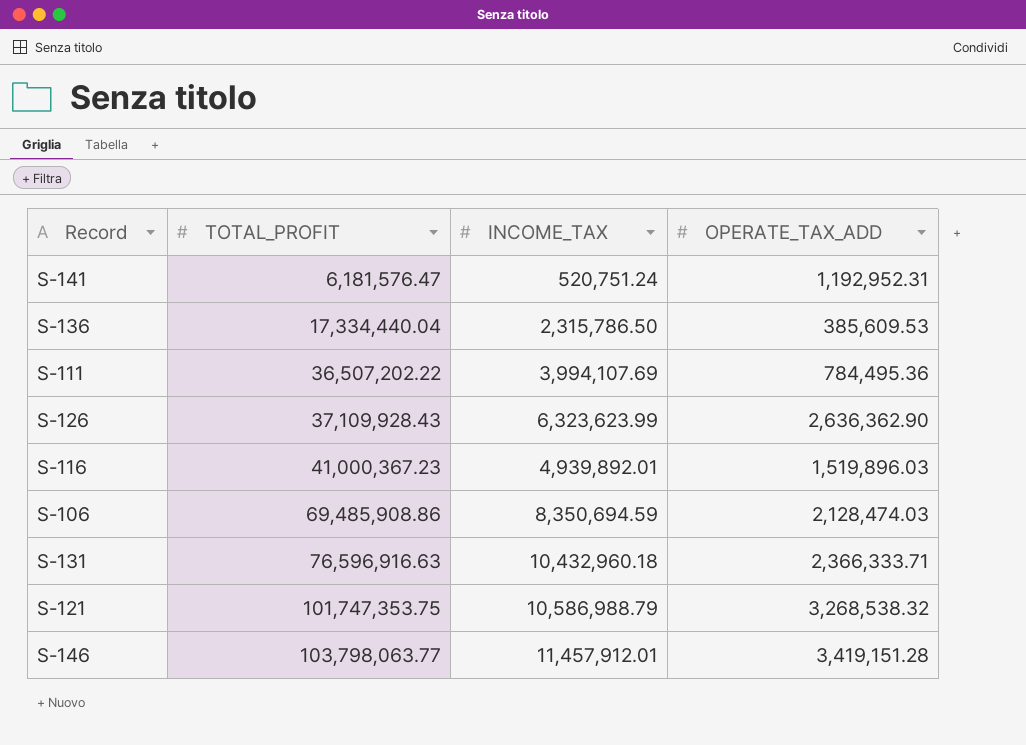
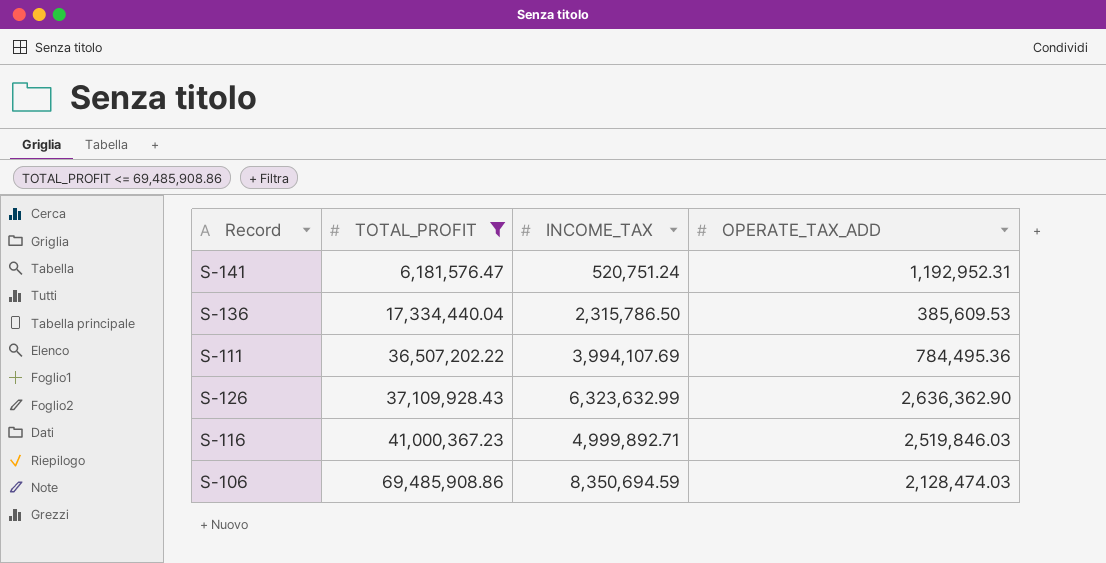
filter: none -> TOTAL_PROFIT <= 69,485,908.86
S-126 | INCOME_TAX: 6,323,623.99 -> 6,323,632.99
S-116 | INCOME_TAX: 4,939,892.01 -> 4,999,892.71
S-116 | OPERATE_TAX_ADD: 1,519,896.03 -> 2,519,846.03

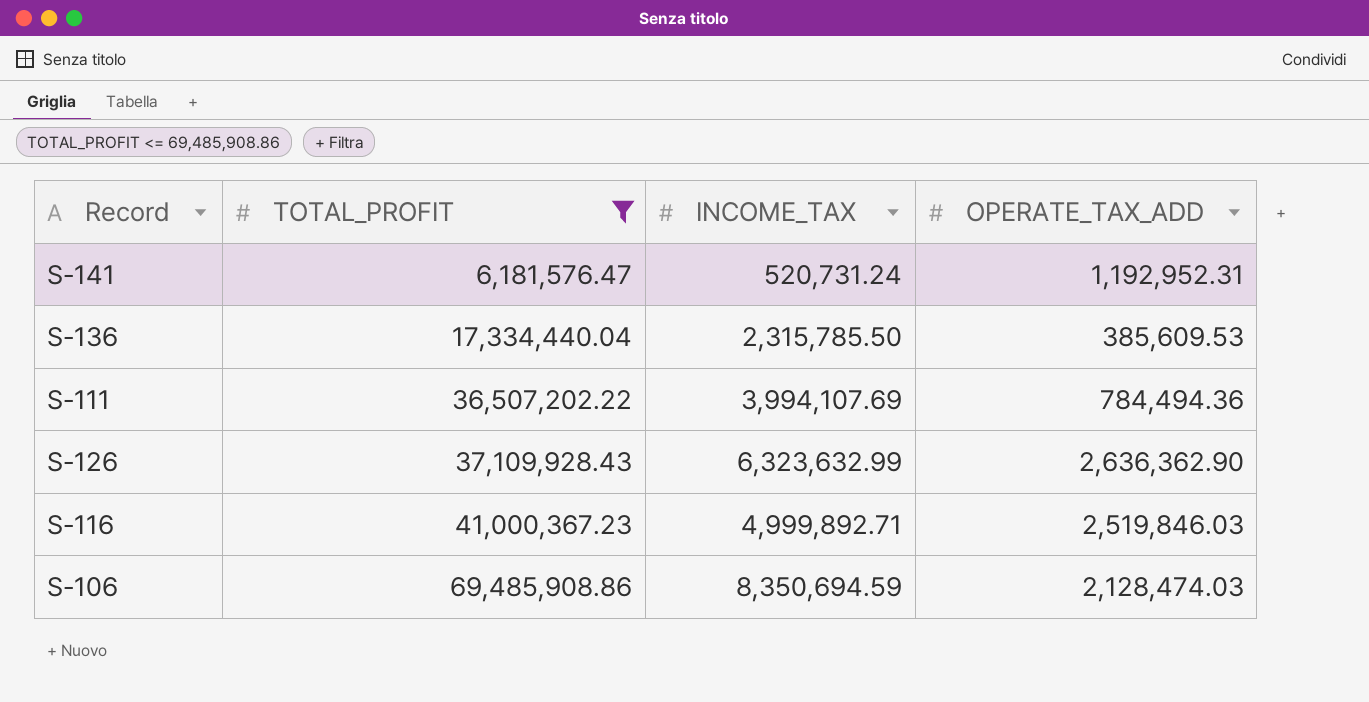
S-141 | INCOME_TAX: 520,751.24 -> 520,731.24
S-136 | INCOME_TAX: 2,315,786.50 -> 2,315,785.50
S-111 | OPERATE_TAX_ADD: 784,495.36 -> 784,494.36

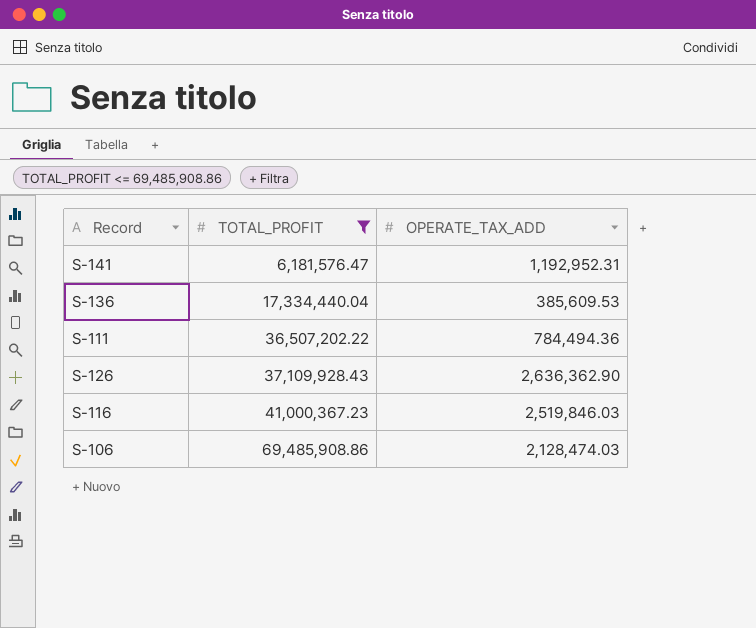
column INCOME_TAX | position: 3 -> none

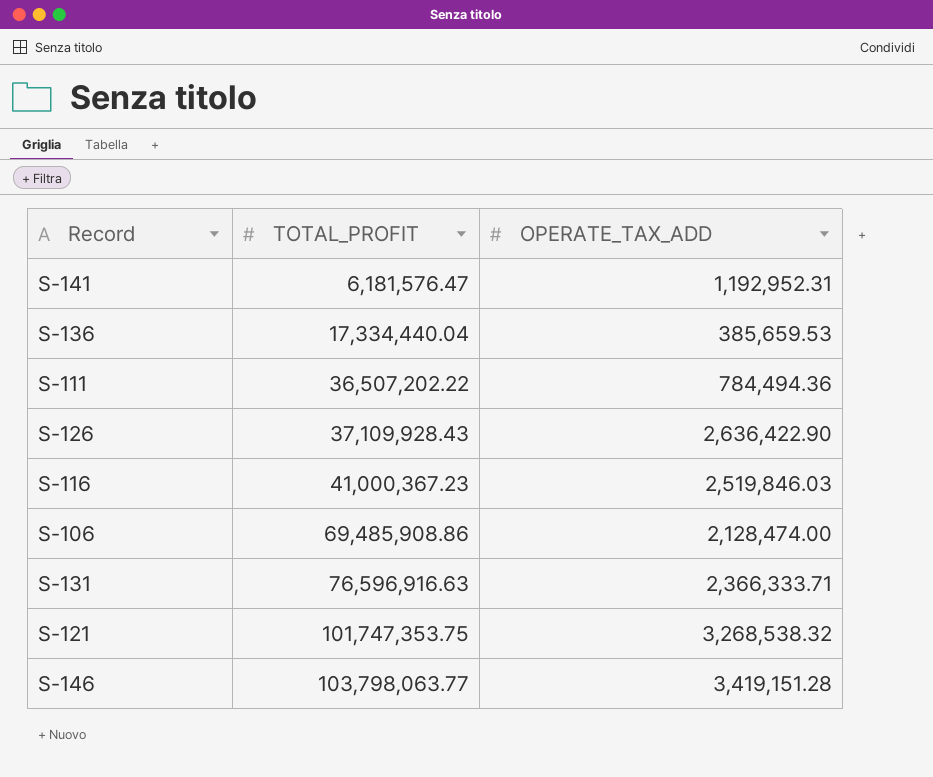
filter: TOTAL_PROFIT <= 69,485,908.86 -> none
S-136 | OPERATE_TAX_ADD: 385,609.53 -> 385,659.53
S-126 | OPERATE_TAX_ADD: 2,636,362.90 -> 2,636,422.90
S-106 | OPERATE_TAX_ADD: 2,128,474.03 -> 2,128,474.00

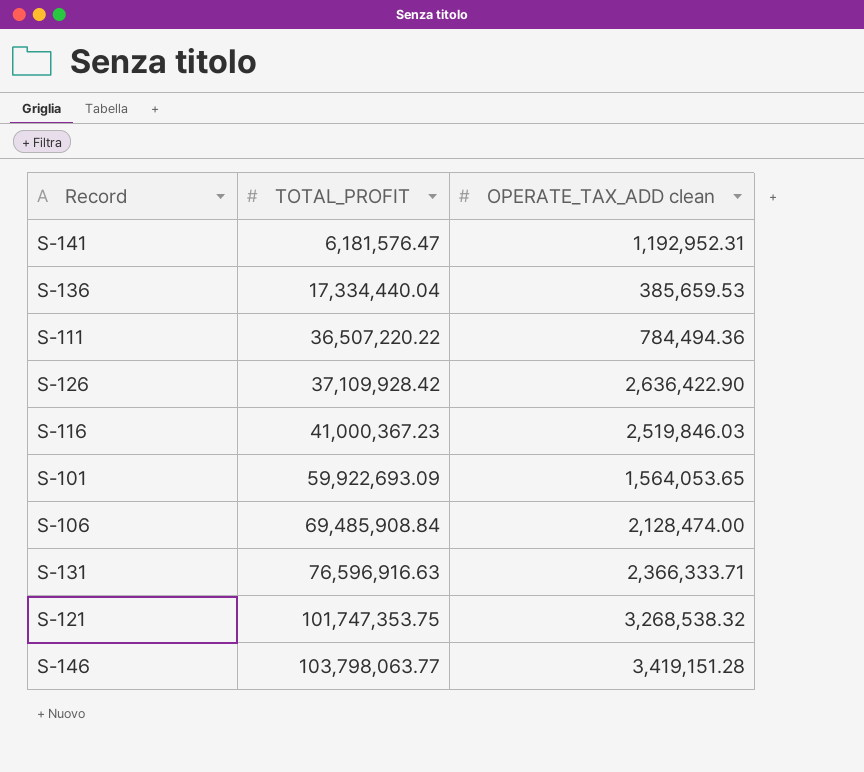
column name: OPERATE_TAX_ADD -> OPERATE_TAX_ADD clean
S-111 | TOTAL_PROFIT: 36,507,202.22 -> 36,507,220.22
S-126 | TOTAL_PROFIT: 37,109,928.43 -> 37,109,928.42
row S-101: none -> 59,922,693.09 | 1,564,053.65
S-106 | TOTAL_PROFIT: 69,485,908.86 -> 69,485,908.84

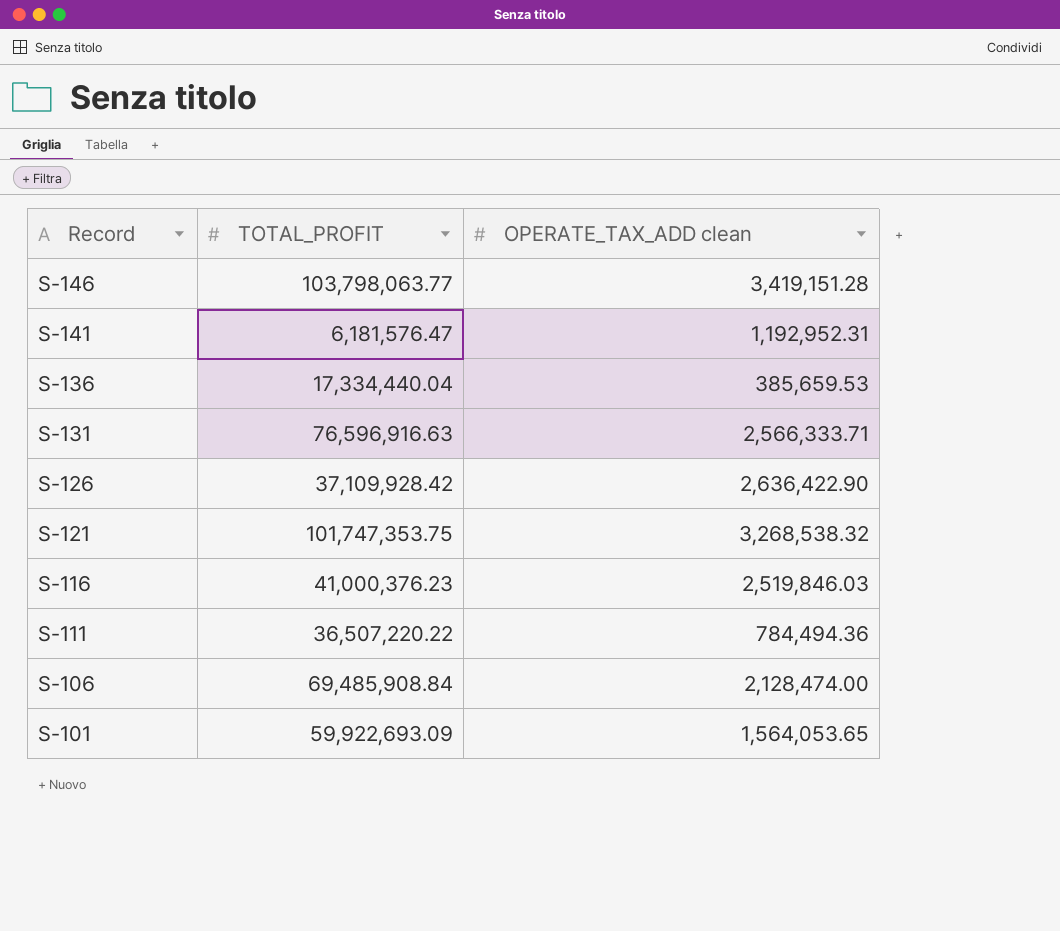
row order: TOTAL_PROFIT ascending -> Record descending
S-131 | OPERATE_TAX_ADD clean: 2,366,333.71 -> 2,566,333.71
S-116 | TOTAL_PROFIT: 41,000,367.23 -> 41,000,376.23

